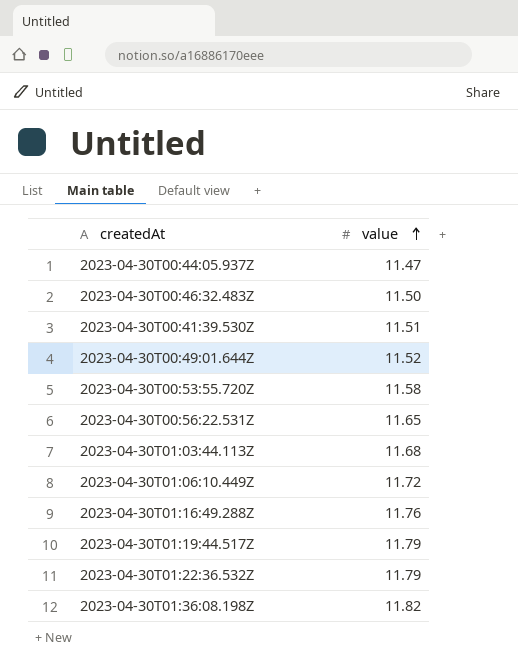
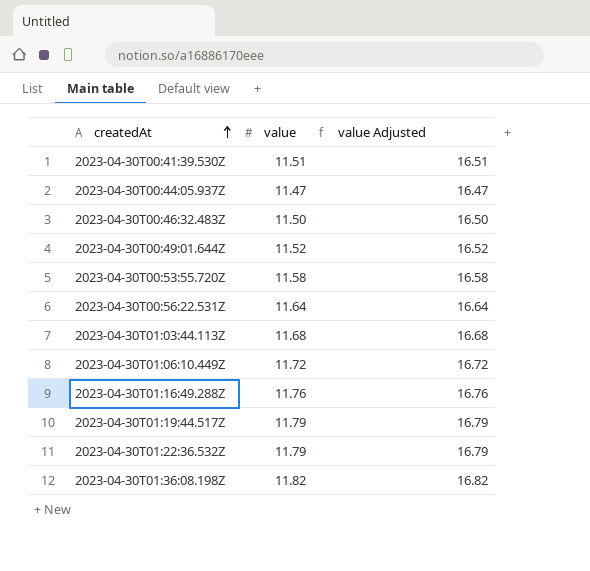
row order: value ascending -> createdAt ascending
column value Adjusted | formula: none -> [value] + 5
2023-04-30T00:56:22.531Z | value: 11.65 -> 11.64

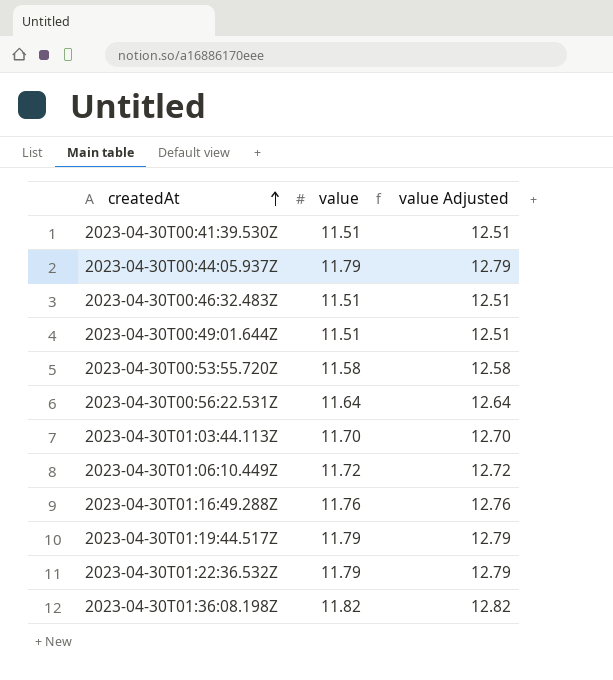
column value Adjusted | formula: [value] + 5 -> [value] + 1
2023-04-30T00:44:05.937Z | value: 11.47 -> 11.79
2023-04-30T00:46:32.483Z | value: 11.50 -> 11.51
2023-04-30T00:49:01.644Z | value: 11.52 -> 11.51
2023-04-30T01:03:44.113Z | value: 11.68 -> 11.70

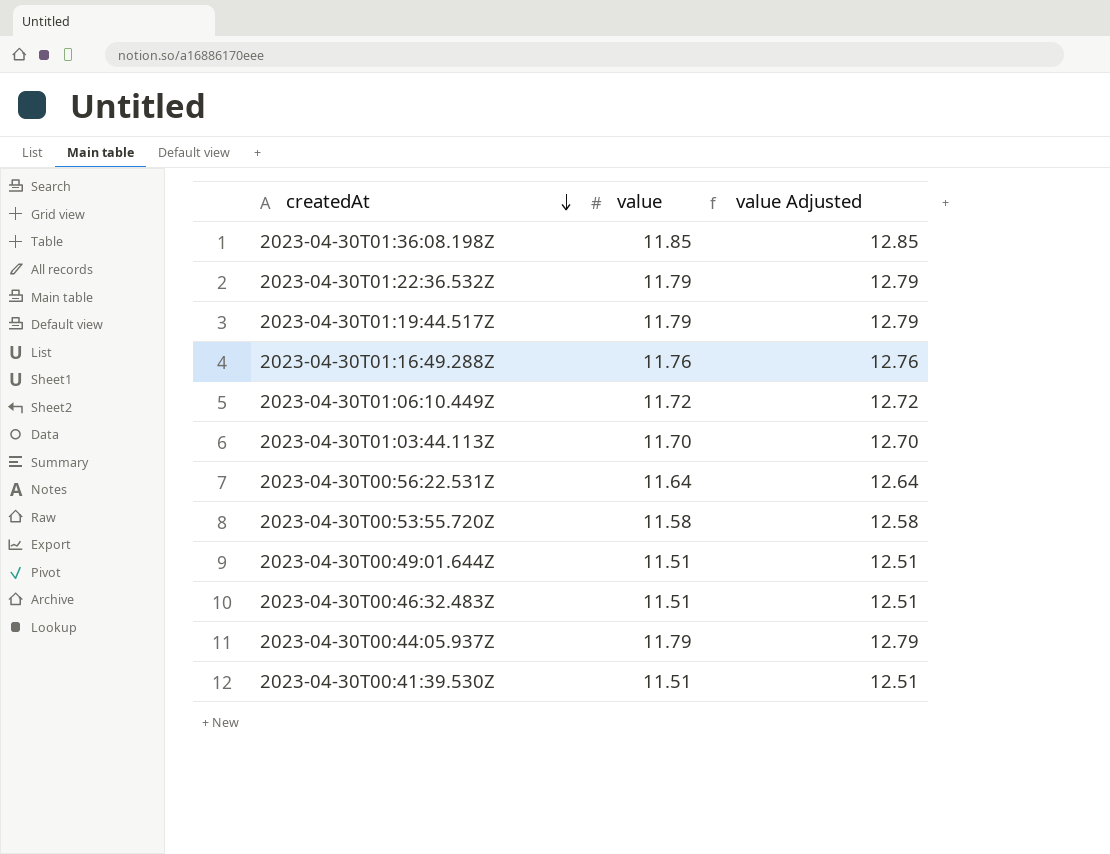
row order: createdAt ascending -> createdAt descending
2023-04-30T01:36:08.198Z | value: 11.82 -> 11.85
2023-04-30T01:36:08.198Z | value Adjusted: 12.82 -> 12.85

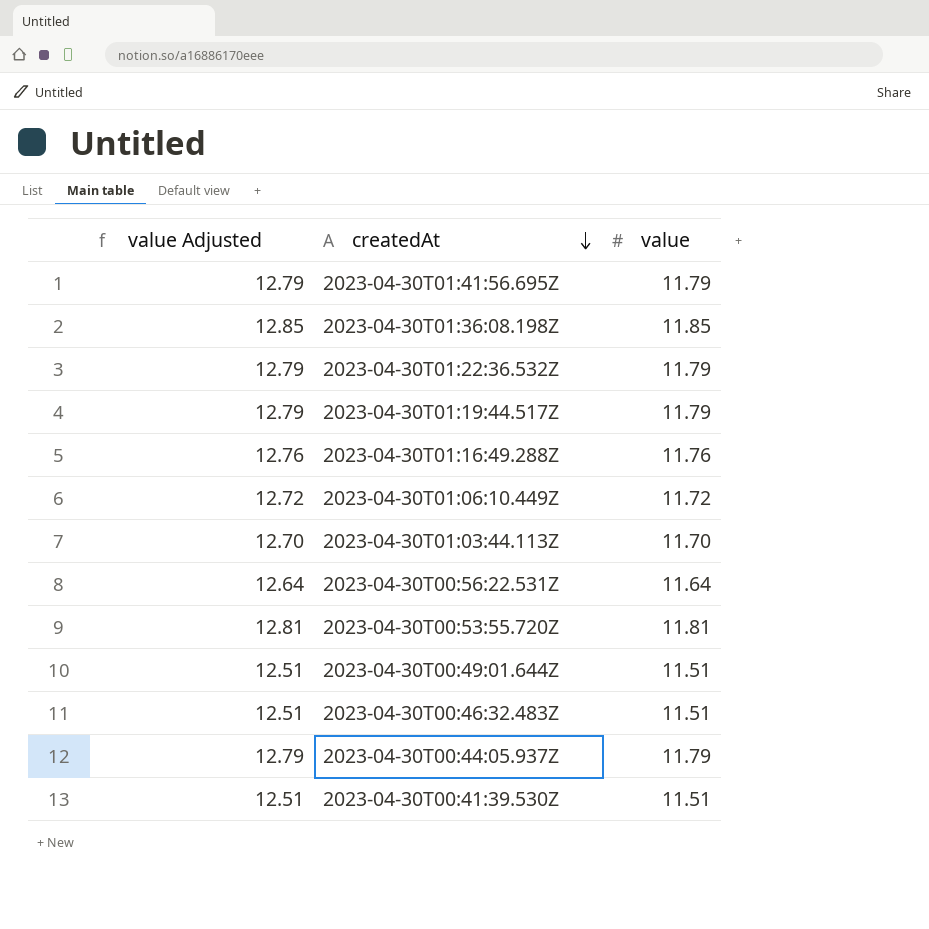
column value Adjusted | position: 3 -> 1
row 2023-04-30T01:41:56.695Z: none -> 12.79 | 11.79
2023-04-30T00:53:55.720Z | value Adjusted: 12.58 -> 12.81
2023-04-30T00:53:55.720Z | value: 11.58 -> 11.81

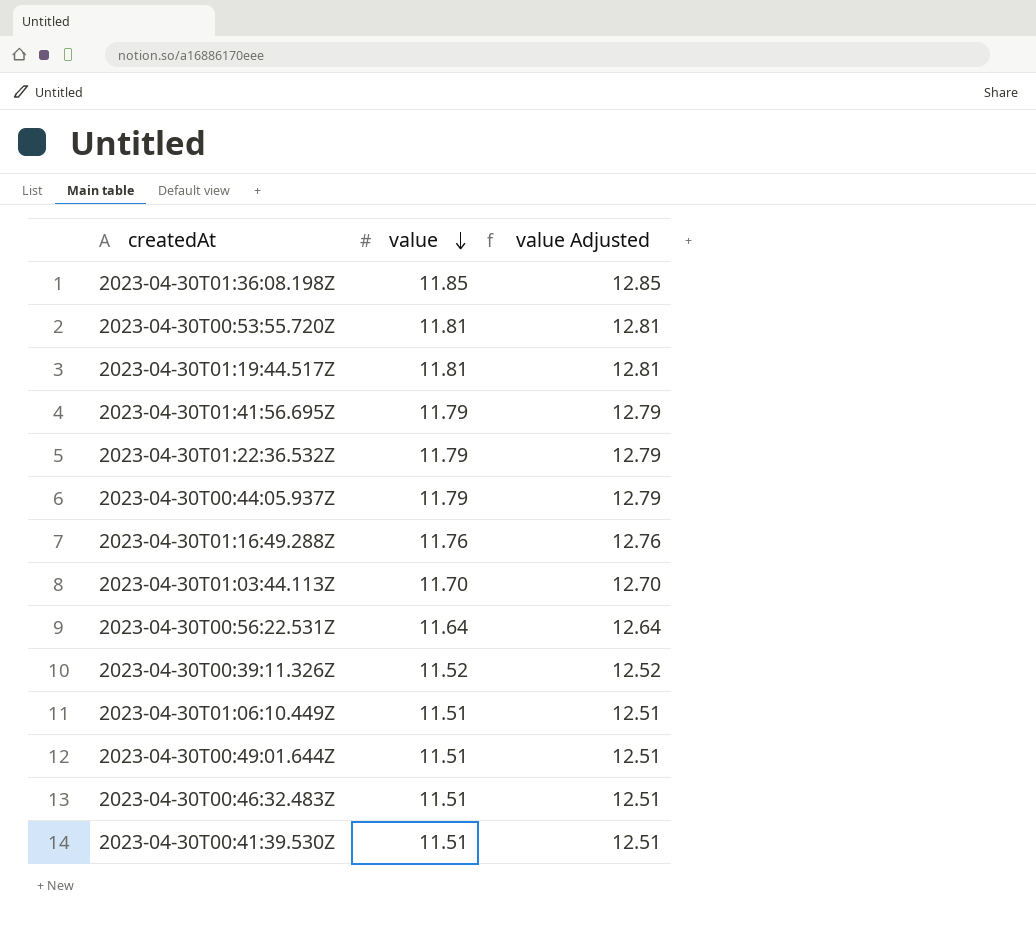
row order: createdAt descending -> value descending
column value Adjusted | position: 1 -> 3
2023-04-30T01:19:44.517Z | value: 11.79 -> 11.81
2023-04-30T01:19:44.517Z | value Adjusted: 12.79 -> 12.81
row 2023-04-30T00:39:11.326Z: none -> 11.52 | 12.52
2023-04-30T01:06:10.449Z | value: 11.72 -> 11.51
2023-04-30T01:06:10.449Z | value Adjusted: 12.72 -> 12.51

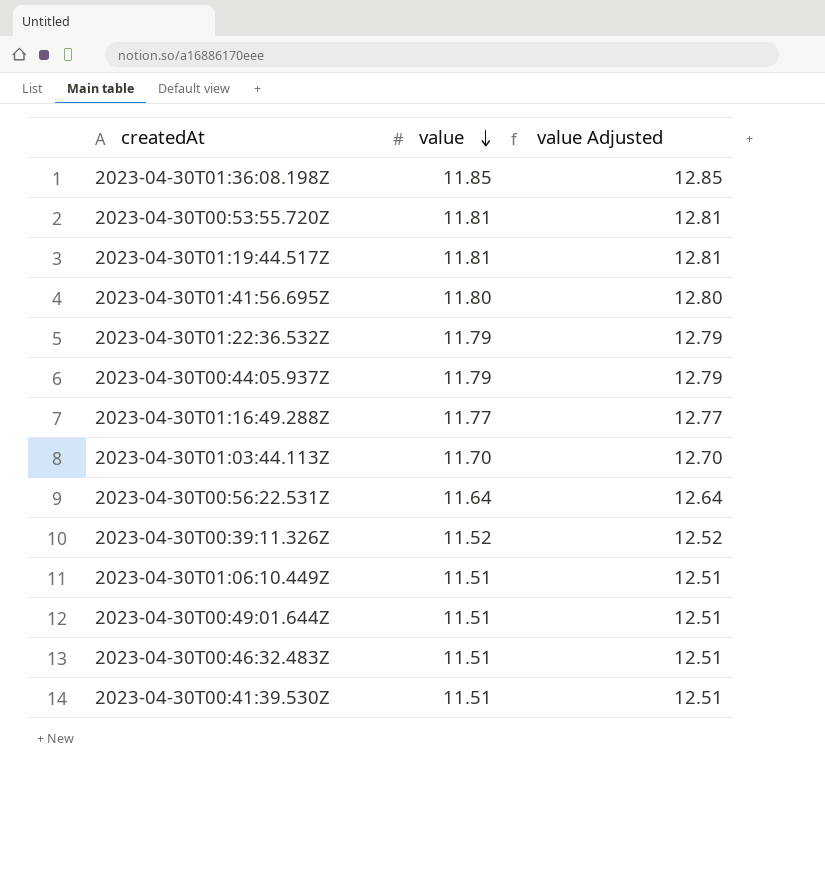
2023-04-30T01:41:56.695Z | value: 11.79 -> 11.80
2023-04-30T01:41:56.695Z | value Adjusted: 12.79 -> 12.80
2023-04-30T01:16:49.288Z | value: 11.76 -> 11.77
2023-04-30T01:16:49.288Z | value Adjusted: 12.76 -> 12.77

